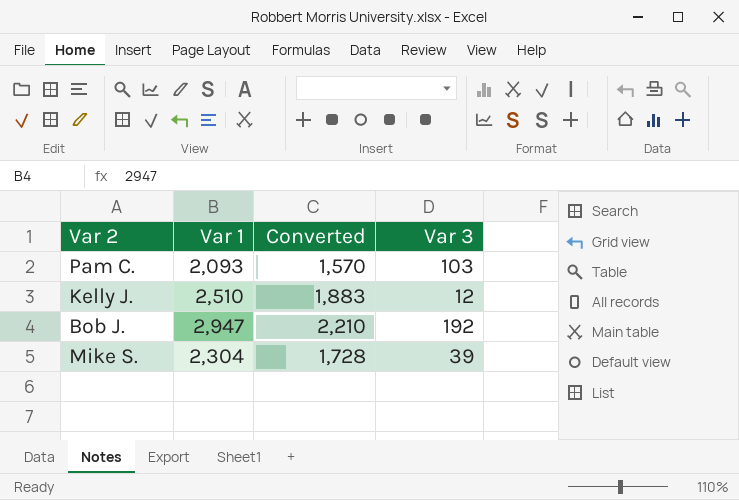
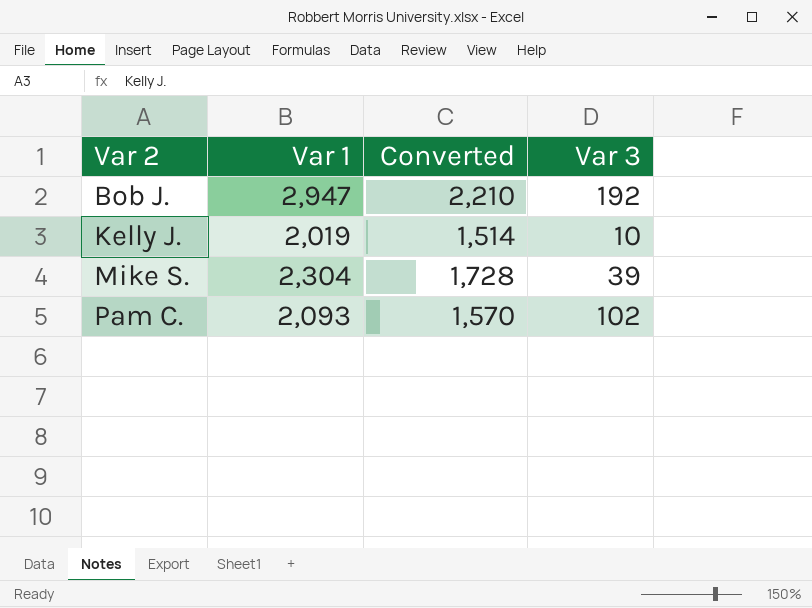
row order: none -> Var 2 ascending
Kelly J. | Var 1: 2,510 -> 2,019
Kelly J. | Converted: 1,883 -> 1,514
Kelly J. | Var 3: 12 -> 10
Pam C. | Var 3: 103 -> 102

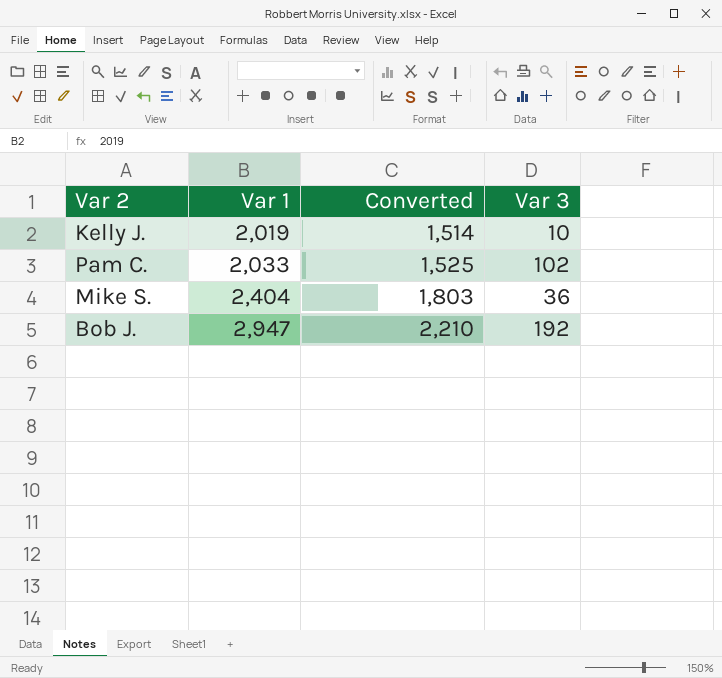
row order: Var 2 ascending -> Var 1 ascending
Pam C. | Var 1: 2,093 -> 2,033
Pam C. | Converted: 1,570 -> 1,525
Mike S. | Var 1: 2,304 -> 2,404
Mike S. | Converted: 1,728 -> 1,803
Mike S. | Var 3: 39 -> 36

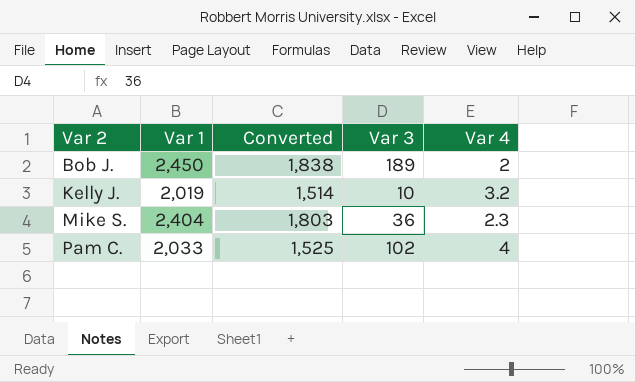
row order: Var 1 ascending -> Var 2 ascending
column Var 4 | position: none -> 5
Bob J. | Var 1: 2,947 -> 2,450
Bob J. | Converted: 2,210 -> 1,838
Bob J. | Var 3: 192 -> 189

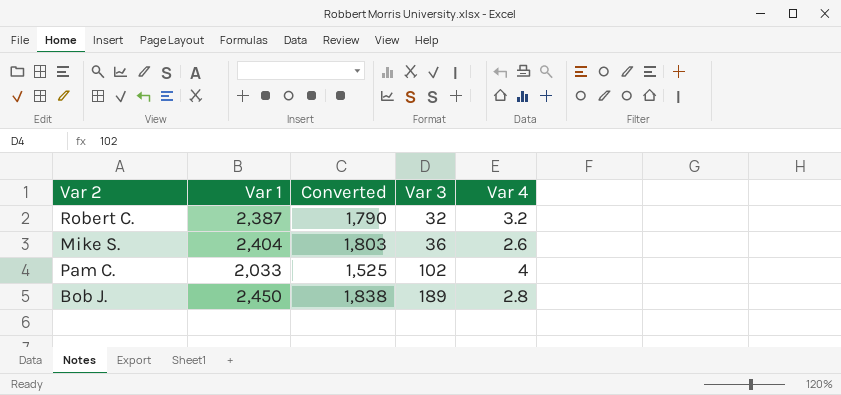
row order: Var 2 ascending -> Var 3 ascending
row Kelly J.: 2,019 | 1,514 | 10 | 3.2 -> none
row Robert C.: none -> 2,387 | 1,790 | 32 | 3.2
Mike S. | Var 4: 2.3 -> 2.6
Bob J. | Var 4: 2 -> 2.8

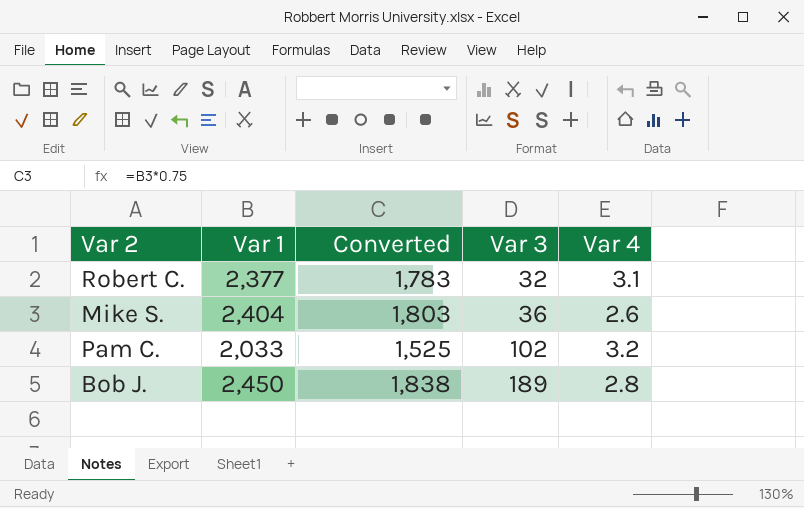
Robert C. | Var 1: 2,387 -> 2,377
Robert C. | Converted: 1,790 -> 1,783
Robert C. | Var 4: 3.2 -> 3.1
Pam C. | Var 4: 4 -> 3.2

